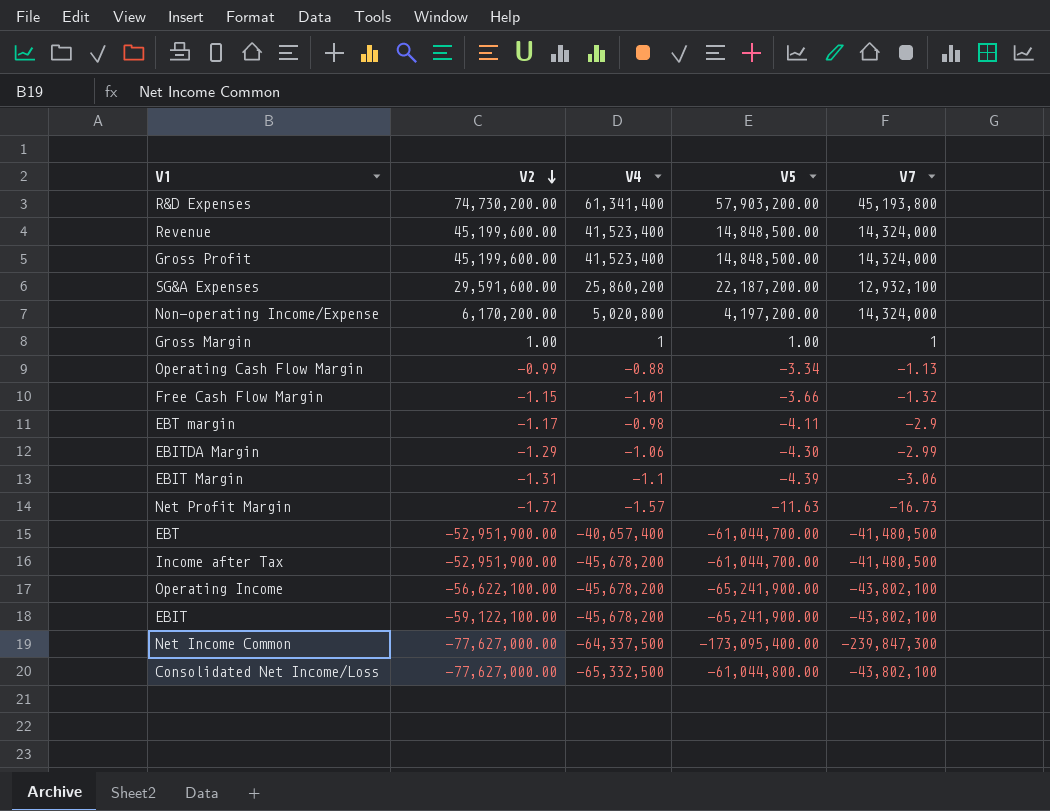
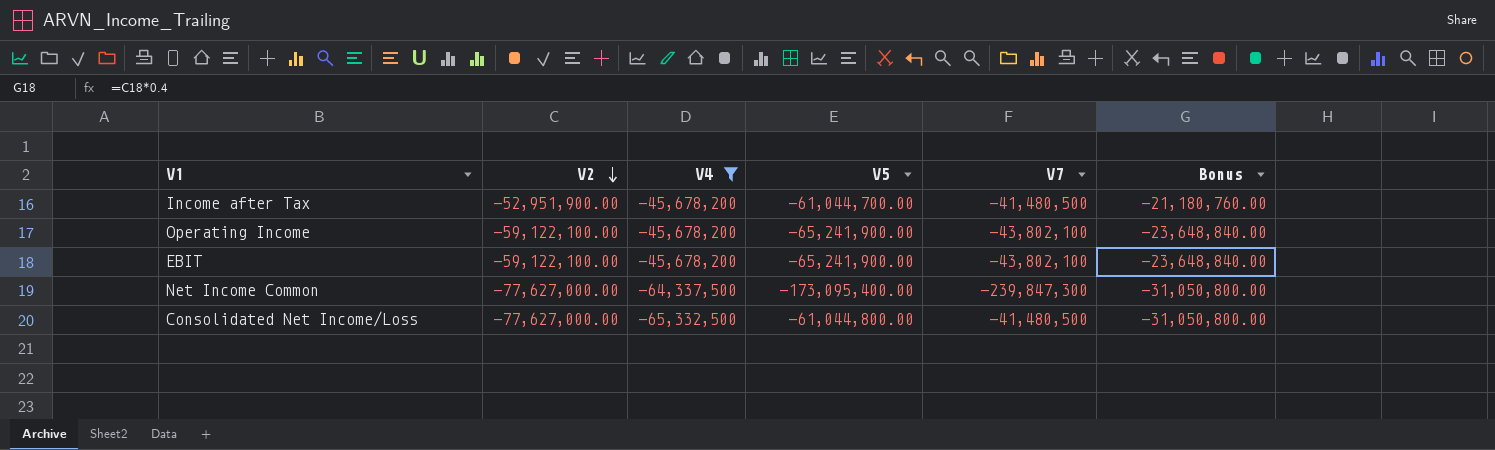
filter: none -> V4 <= -45,678,200
column Bonus | formula: none -> [V2] * 0.4
Operating Income | V2: -56,622,100.00 -> -59,122,100.00
Consolidated Net Income/Loss | V7: -43,802,100 -> -41,480,500

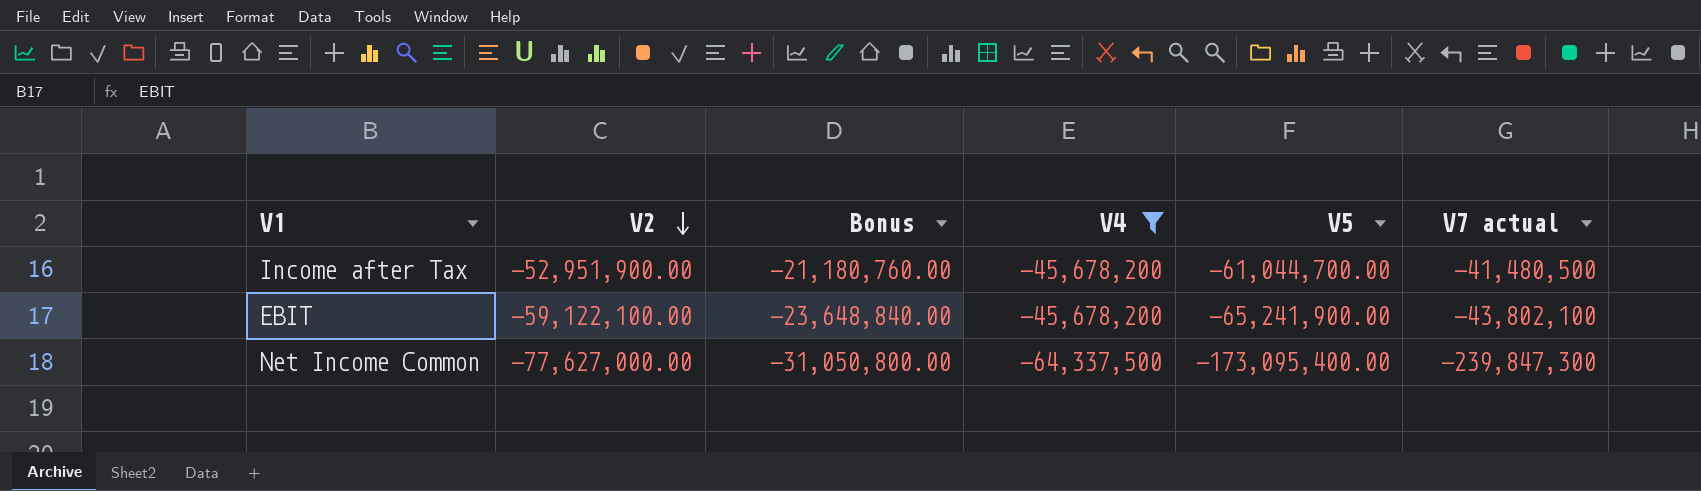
column Bonus | position: 6 -> 3
column name: V7 -> V7 actual
row Operating Income: -59,122,100.00 | -45,678,200 | -65,241,900.00 | -43,802,100 | -23,648,840.00 -> none
row Consolidated Net Income/Loss: -77,627,000.00 | -65,332,500 | -61,044,800.00 | -41,480,500 | -31,050,800.00 -> none

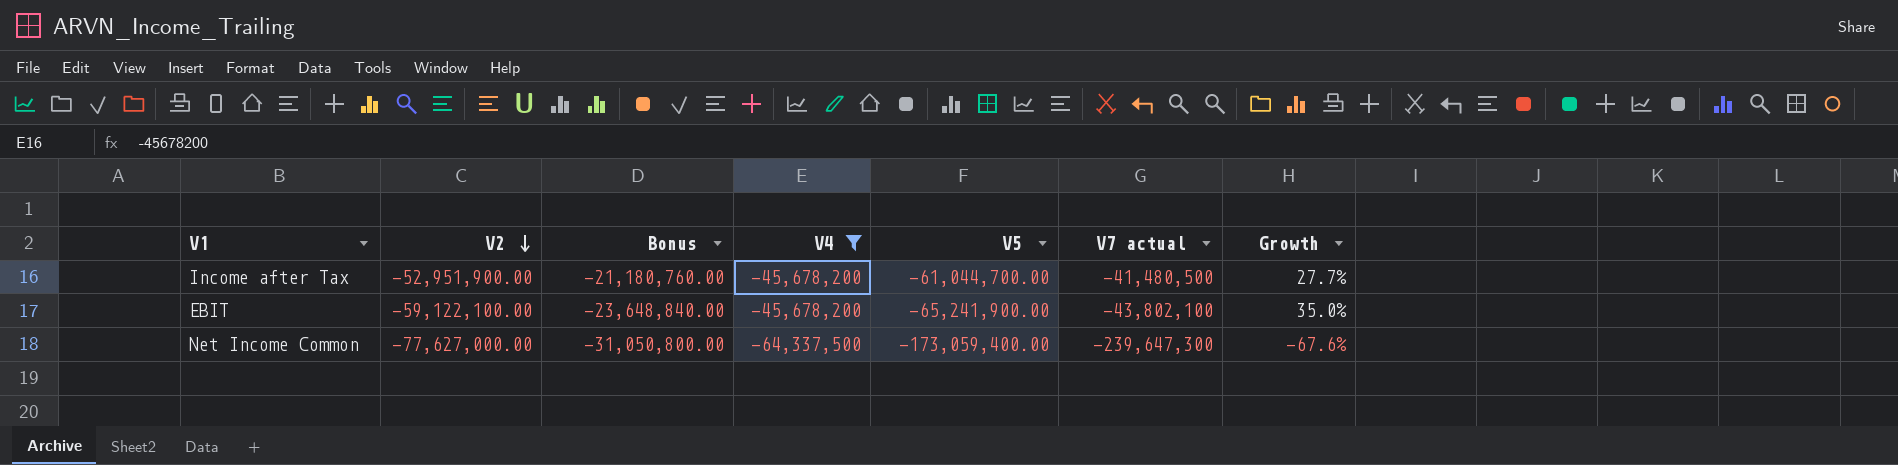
column Growth | formula: none -> ([V2] - [V7 actual]) / [V7 actual]
Net Income Common | V5: -173,095,400.00 -> -173,059,400.00
Net Income Common | V7 actual: -239,847,300 -> -239,647,300

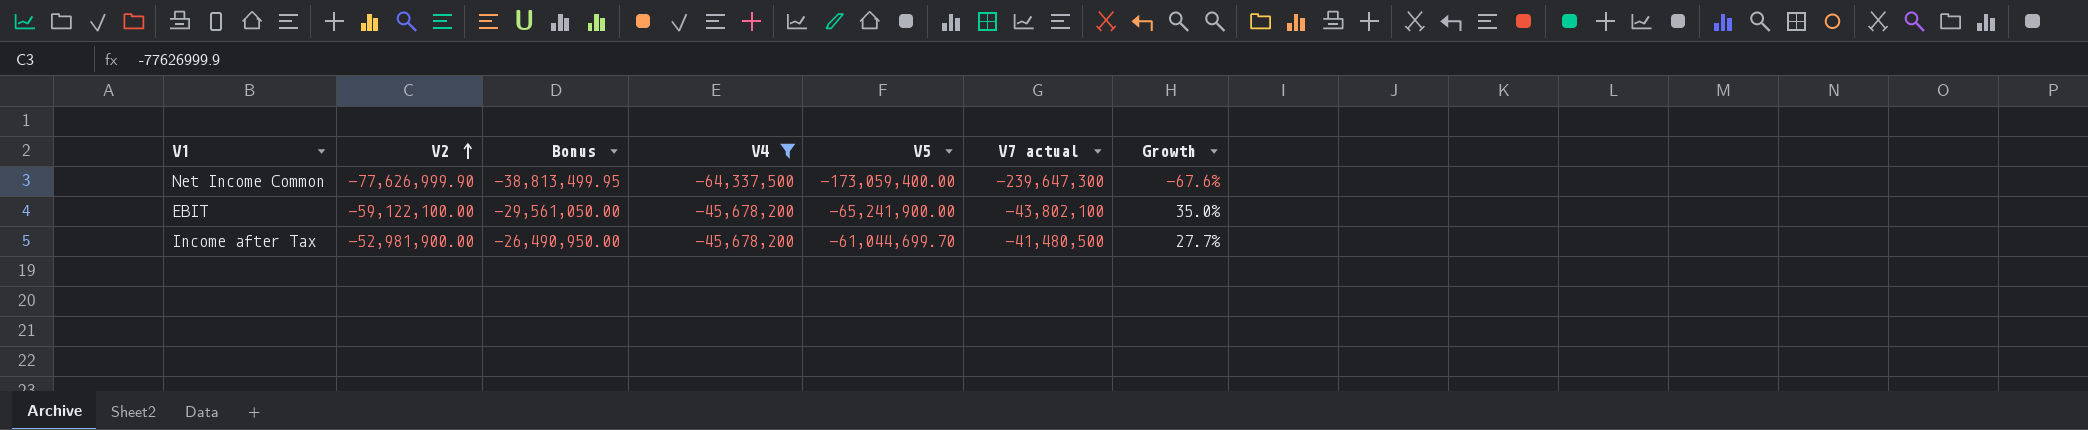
row order: V2 descending -> V2 ascending
column Bonus | formula: [V2] * 0.4 -> [V2] * 0.5
Net Income Common | V2: -77,627,000.00 -> -77,626,999.90
Income after Tax | V2: -52,951,900.00 -> -52,981,900.00
Income after Tax | V5: -61,044,700.00 -> -61,044,699.70

